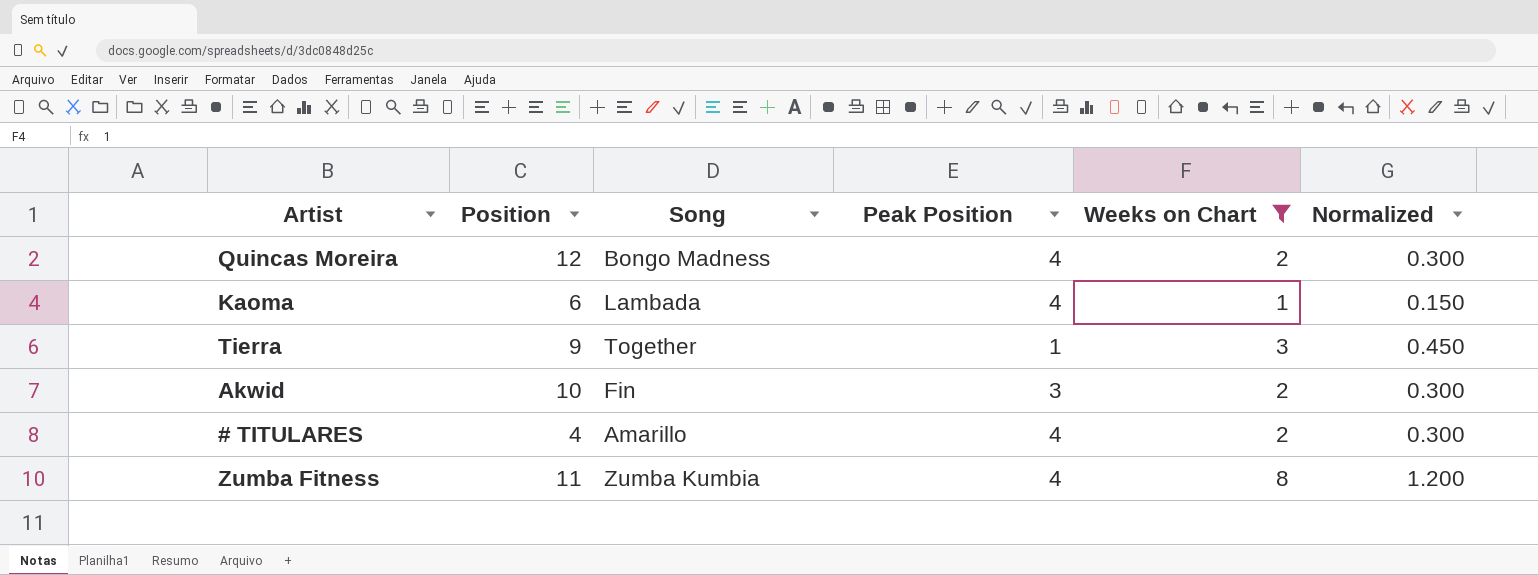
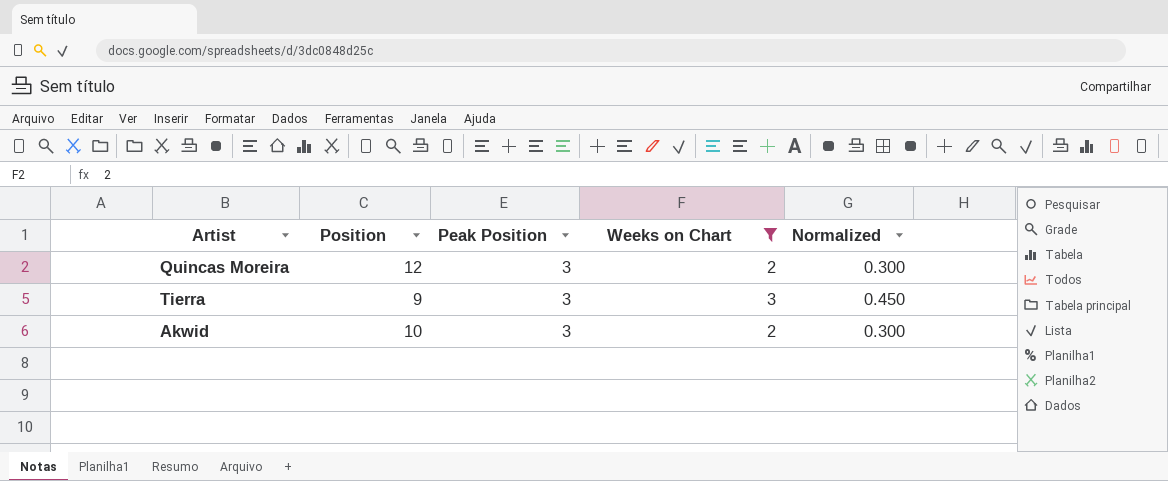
column Song | position: 3 -> none
row Kaoma: 6 | Lambada | 4 | 1 | 0.150 -> none
row # TITULARES: 4 | Amarillo | 4 | 2 | 0.300 -> none
row Zumba Fitness: 11 | Zumba Kumbia | 4 | 8 | 1.200 -> none
Quincas Moreira | Peak Position: 4 -> 3
Tierra | Peak Position: 1 -> 3

